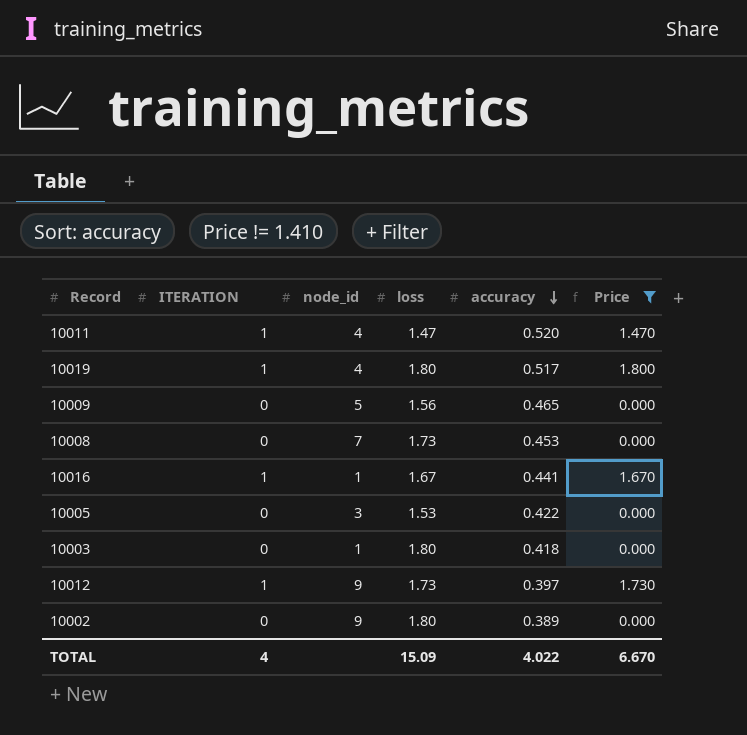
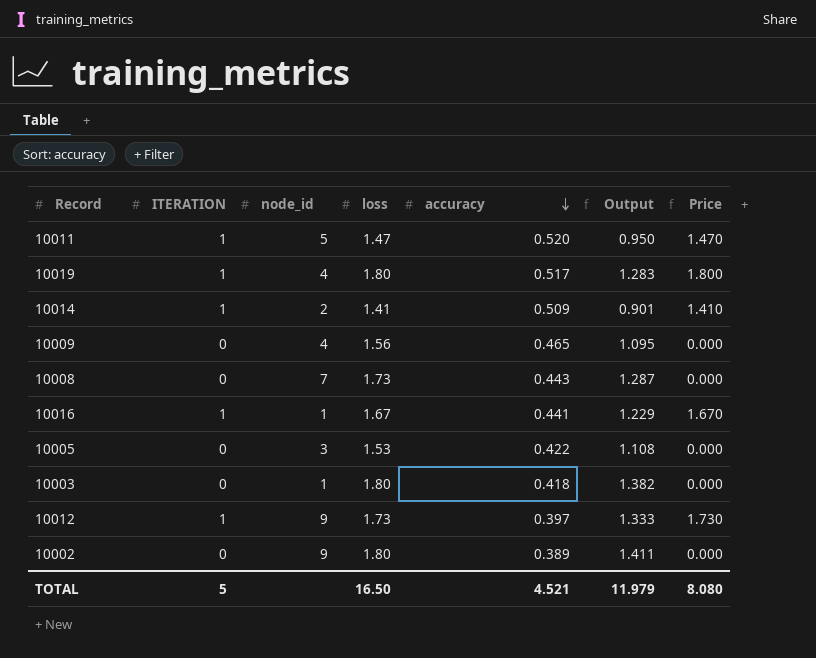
filter: Price != 1.410 -> none
column Output | formula: none -> [loss] - [accuracy]
10011 | node_id: 4 -> 5
10009 | node_id: 5 -> 4
10008 | accuracy: 0.453 -> 0.443
TOTAL | ITERATION: 4 -> 5
TOTAL | loss: 15.09 -> 16.50
TOTAL | accuracy: 4.022 -> 4.521
TOTAL | Price: 6.670 -> 8.080

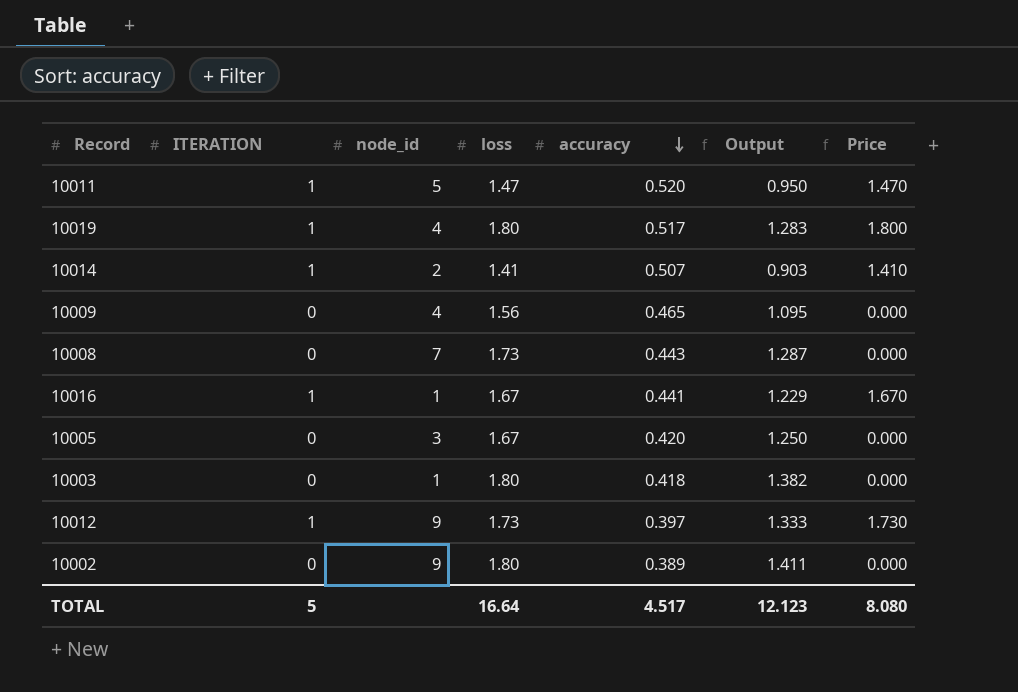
10014 | accuracy: 0.509 -> 0.507
10014 | Output: 0.901 -> 0.903
10005 | loss: 1.53 -> 1.67
10005 | accuracy: 0.422 -> 0.420
10005 | Output: 1.108 -> 1.250
TOTAL | loss: 16.50 -> 16.64
TOTAL | accuracy: 4.521 -> 4.517
TOTAL | Output: 11.979 -> 12.123

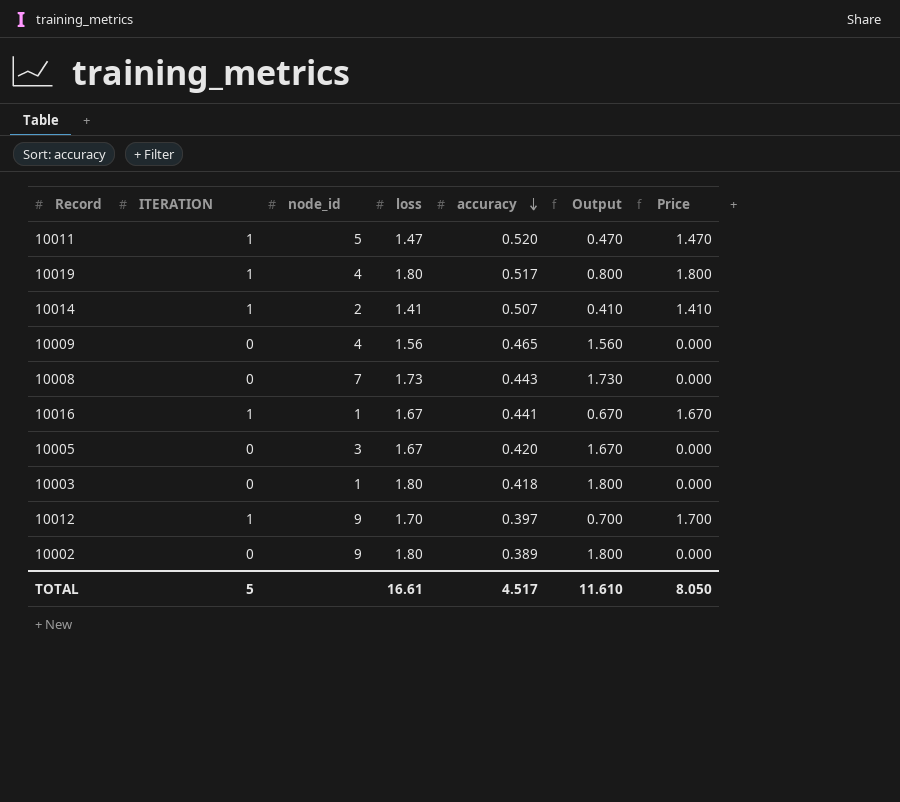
column Output | formula: [loss] - [accuracy] -> [loss] - [ITERATION]
10012 | loss: 1.73 -> 1.70
10012 | Price: 1.730 -> 1.700
TOTAL | loss: 16.64 -> 16.61
TOTAL | Output: 12.123 -> 11.610
TOTAL | Price: 8.080 -> 8.050

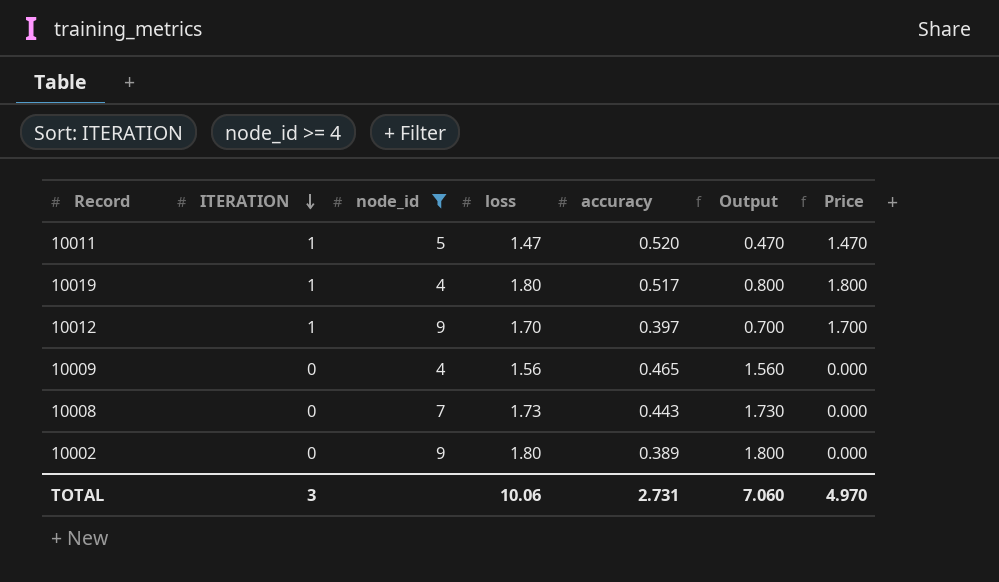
filter: none -> node_id >= 4
row order: accuracy descending -> ITERATION descending
TOTAL | ITERATION: 5 -> 3
TOTAL | loss: 16.61 -> 10.06
TOTAL | accuracy: 4.517 -> 2.731
TOTAL | Output: 11.610 -> 7.060
TOTAL | Price: 8.050 -> 4.970

